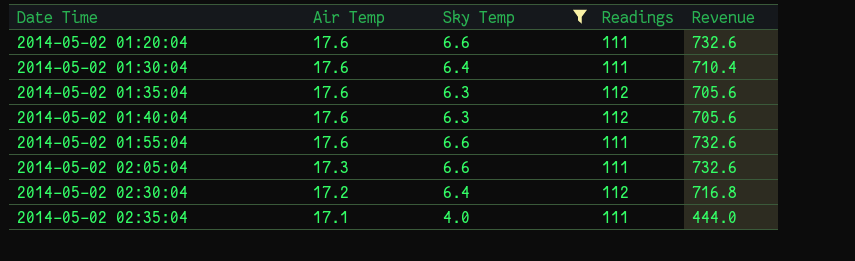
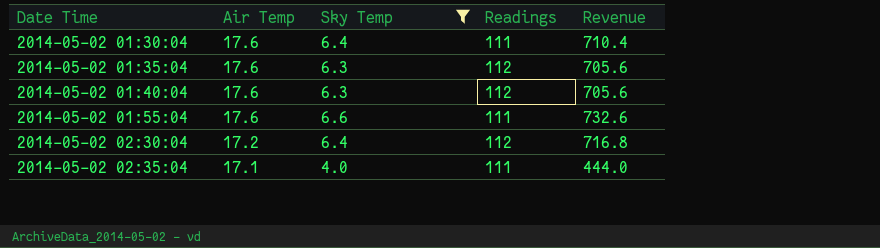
row 2014-05-02 01:20:04: 17.6 | 6.6 | 111 | 732.6 -> none
row 2014-05-02 02:05:04: 17.3 | 6.6 | 111 | 732.6 -> none

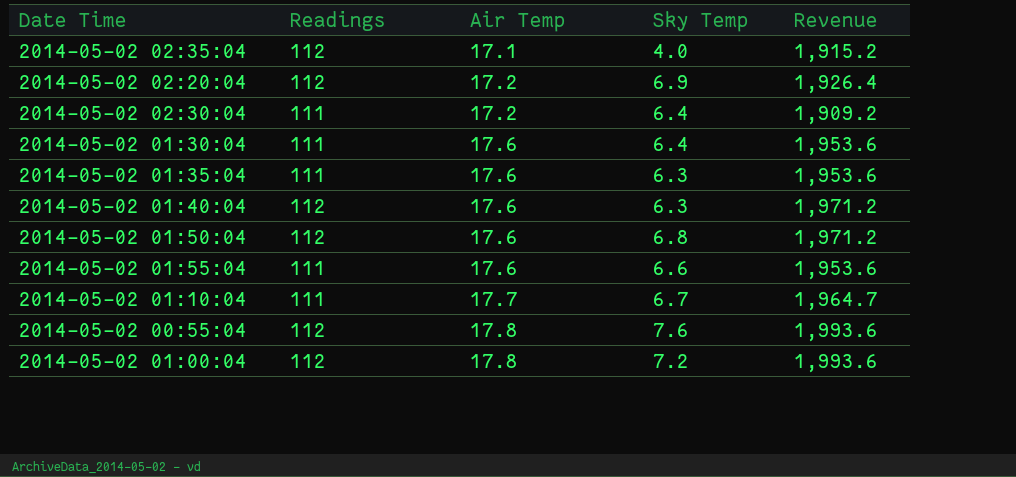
filter: Sky Temp <= 6.6 -> none
row order: Date Time ascending -> Air Temp ascending
column Readings | position: 4 -> 2
column Revenue | formula: [Sky Temp] * [Readings] -> [Readings] * [Air Temp]
2014-05-02 02:35:04 | Readings: 111 -> 112
2014-05-02 02:30:04 | Readings: 112 -> 111
2014-05-02 01:35:04 | Readings: 112 -> 111

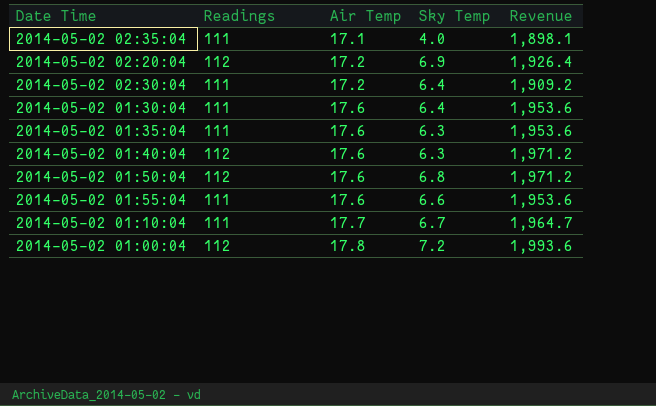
row 2014-05-02 00:55:04: 112 | 17.8 | 7.6 | 1,993.6 -> none
2014-05-02 02:35:04 | Readings: 112 -> 111
2014-05-02 02:35:04 | Revenue: 1,915.2 -> 1,898.1

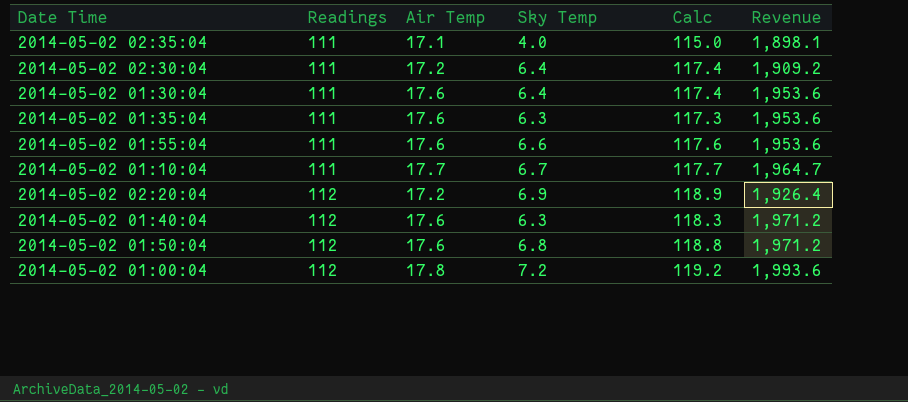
row order: Air Temp ascending -> Readings ascending
column Calc | formula: none -> [Readings] + [Sky Temp]

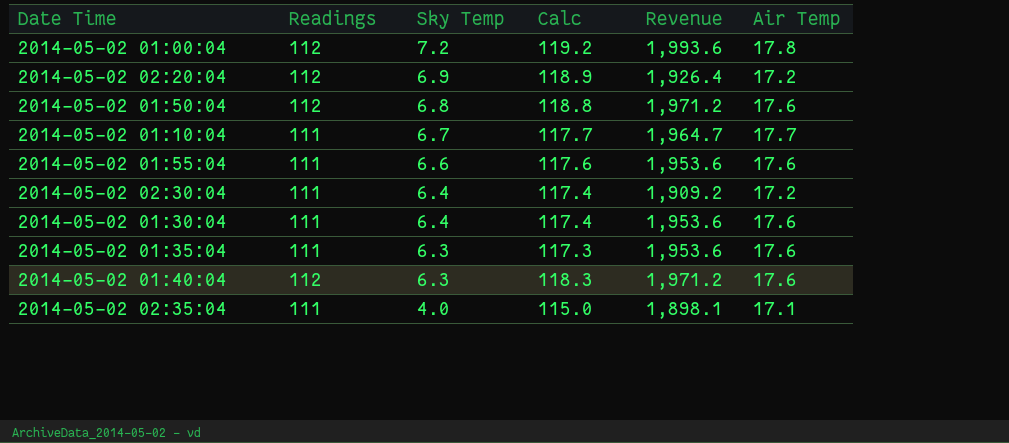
row order: Readings ascending -> Sky Temp descending
column Air Temp | position: 3 -> 6

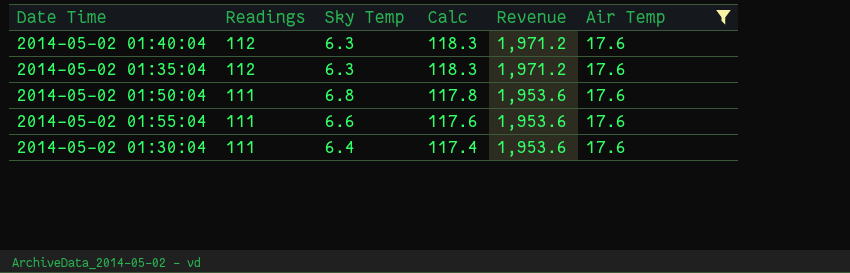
filter: none -> Air Temp = 17.6
row order: Sky Temp descending -> Readings descending
2014-05-02 01:35:04 | Readings: 111 -> 112
2014-05-02 01:35:04 | Calc: 117.3 -> 118.3
2014-05-02 01:35:04 | Revenue: 1,953.6 -> 1,971.2
2014-05-02 01:50:04 | Readings: 112 -> 111
2014-05-02 01:50:04 | Calc: 118.8 -> 117.8
2014-05-02 01:50:04 | Revenue: 1,971.2 -> 1,953.6

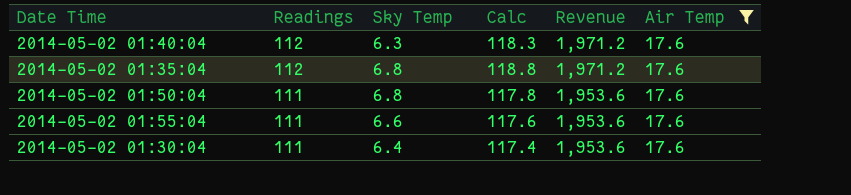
2014-05-02 01:35:04 | Sky Temp: 6.3 -> 6.8
2014-05-02 01:35:04 | Calc: 118.3 -> 118.8

